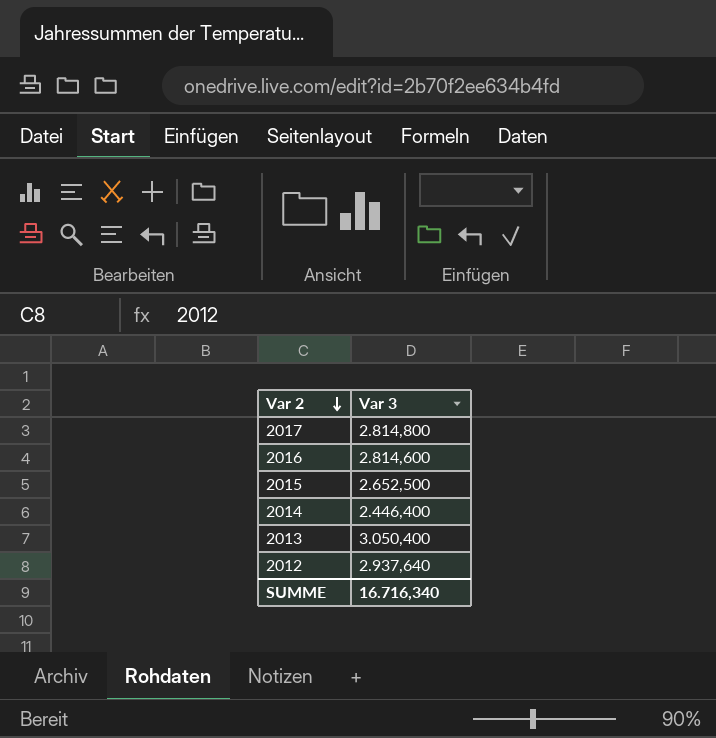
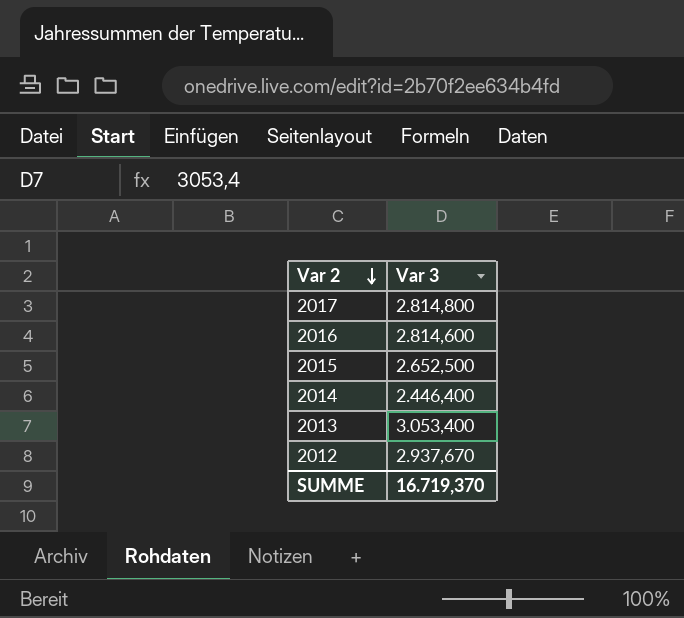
2013 | Var 3: 3.050,400 -> 3.053,400
2012 | Var 3: 2.937,640 -> 2.937,670
SUMME | Var 3: 16.716,340 -> 16.719,370

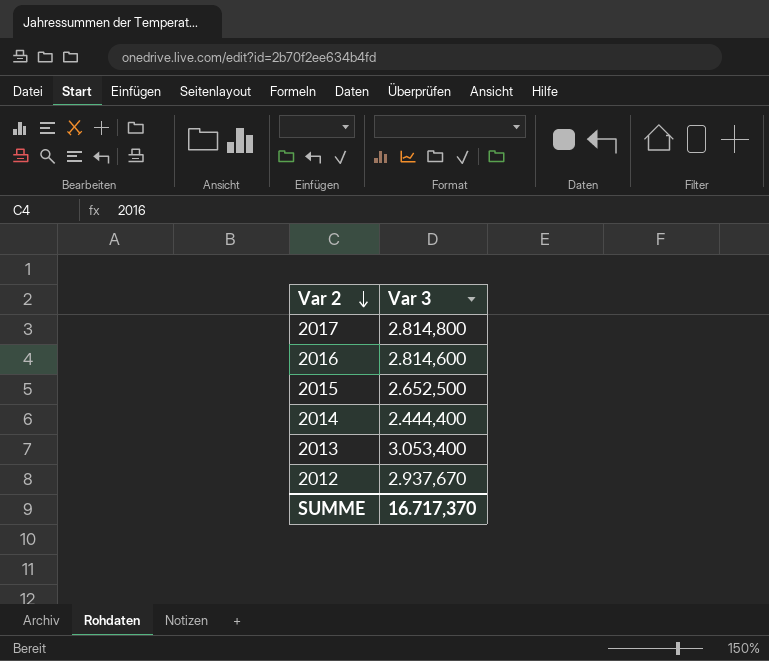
2014 | Var 3: 2.446,400 -> 2.444,400
SUMME | Var 3: 16.719,370 -> 16.717,370

